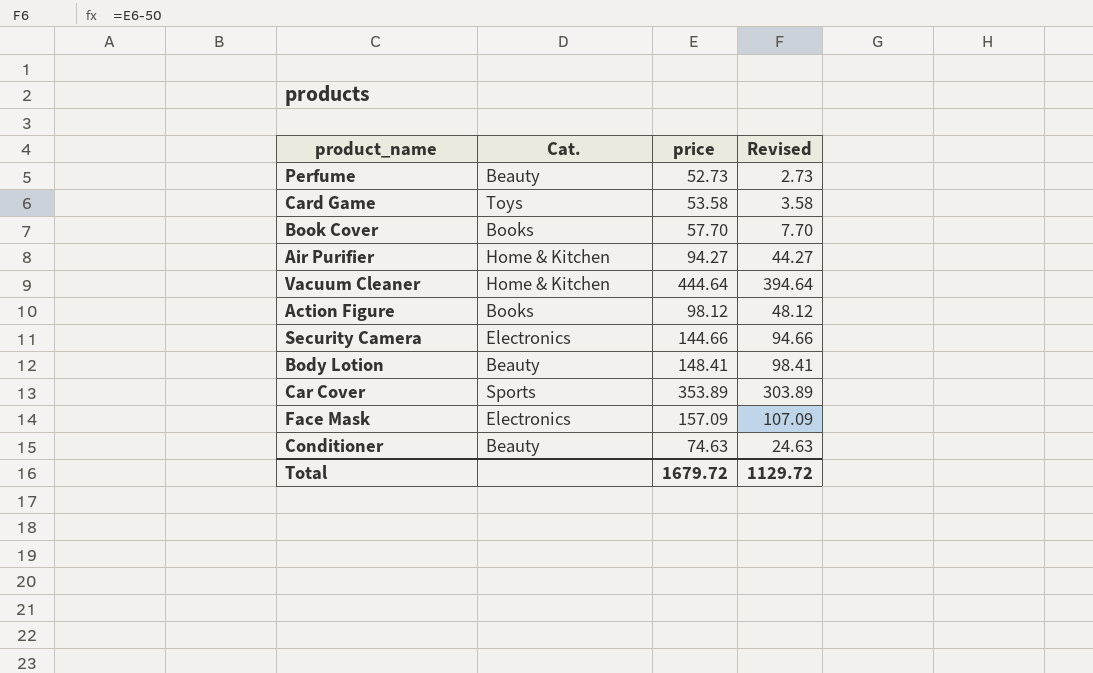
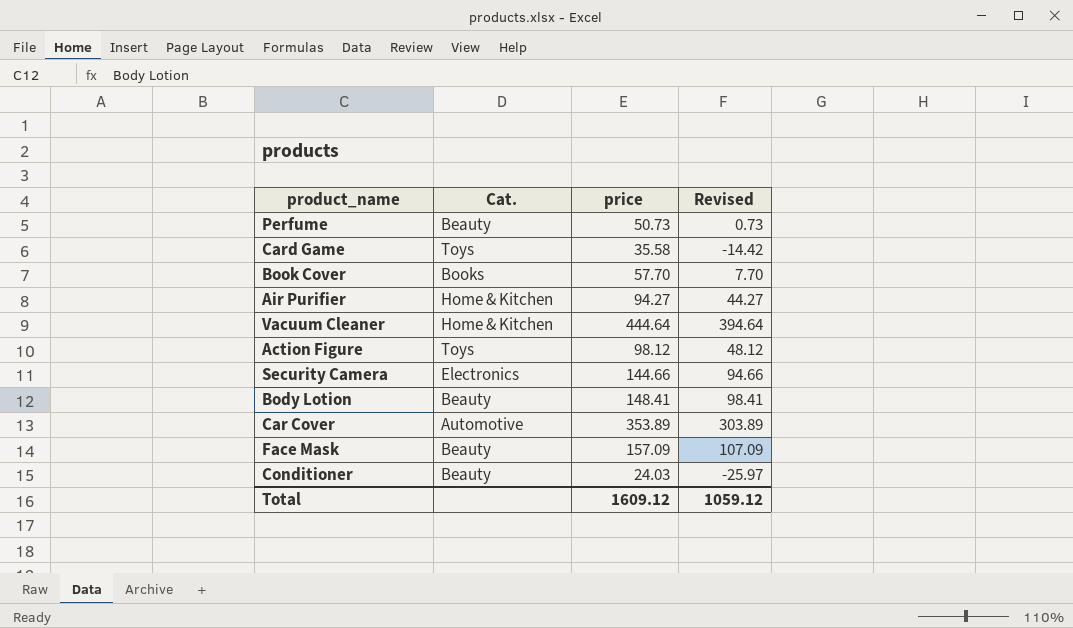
Perfume | price: 52.73 -> 50.73
Perfume | Revised: 2.73 -> 0.73
Card Game | price: 53.58 -> 35.58
Card Game | Revised: 3.58 -> -14.42
Action Figure | Cat.: Books -> Toys
Car Cover | Cat.: Sports -> Automotive
Face Mask | Cat.: Electronics -> Beauty
Conditioner | price: 74.63 -> 24.03
Conditioner | Revised: 24.63 -> -25.97
Total | price: 1679.72 -> 1609.12
Total | Revised: 1129.72 -> 1059.12

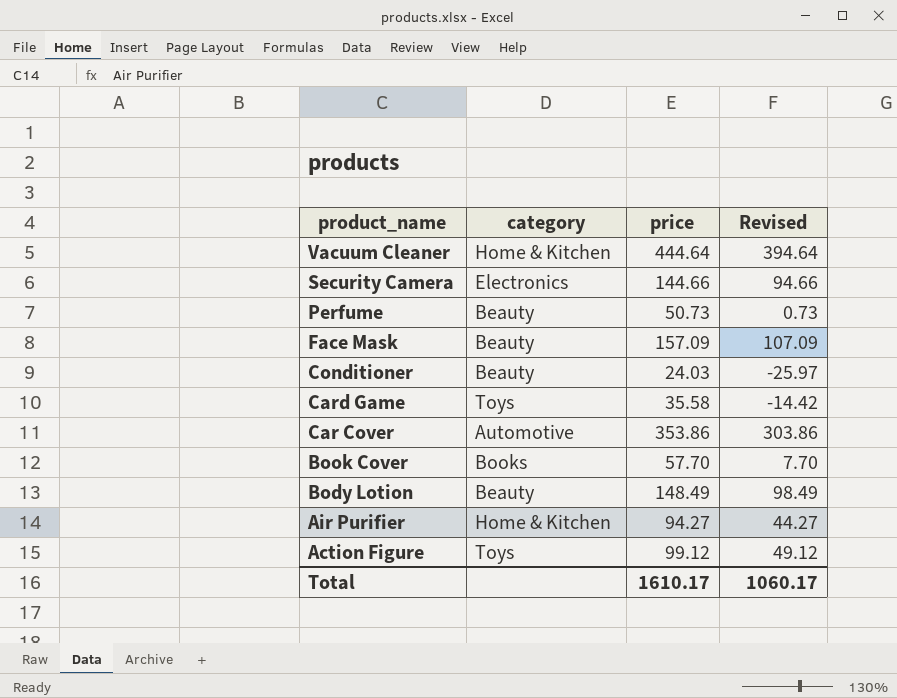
row order: none -> product_name descending
column name: Cat. -> category
Car Cover | price: 353.89 -> 353.86
Car Cover | Revised: 303.89 -> 303.86
Body Lotion | price: 148.41 -> 148.49
Body Lotion | Revised: 98.41 -> 98.49
Action Figure | price: 98.12 -> 99.12
Action Figure | Revised: 48.12 -> 49.12
Total | price: 1609.12 -> 1610.17
Total | Revised: 1059.12 -> 1060.17

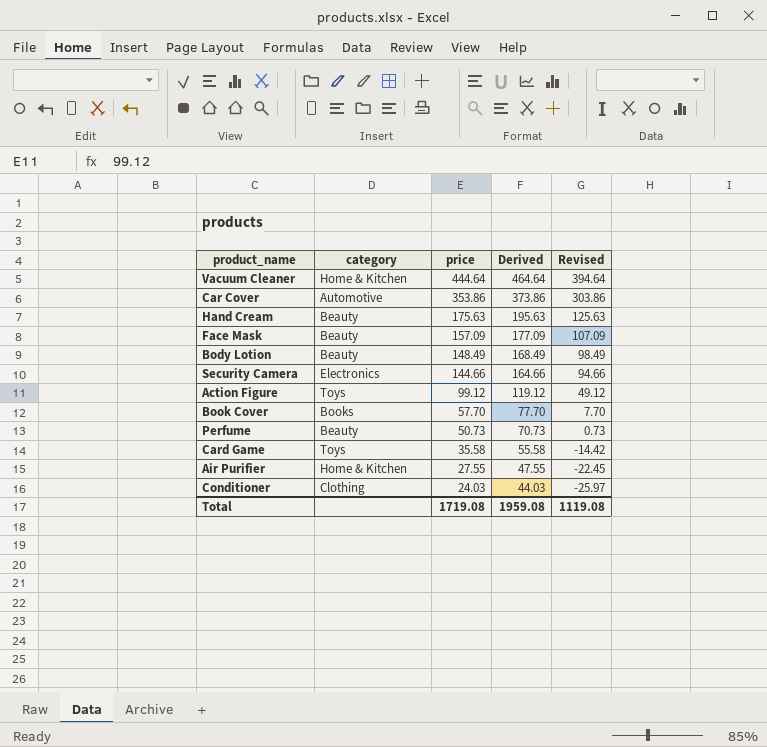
row order: product_name descending -> price descending
column Derived | formula: none -> [price] + 20
row Hand Cream: none -> Beauty | 175.63 | 195.63 | 125.63
Air Purifier | price: 94.27 -> 27.55
Air Purifier | Revised: 44.27 -> -22.45
Conditioner | category: Beauty -> Clothing
Total | price: 1610.17 -> 1719.08
Total | Revised: 1060.17 -> 1119.08

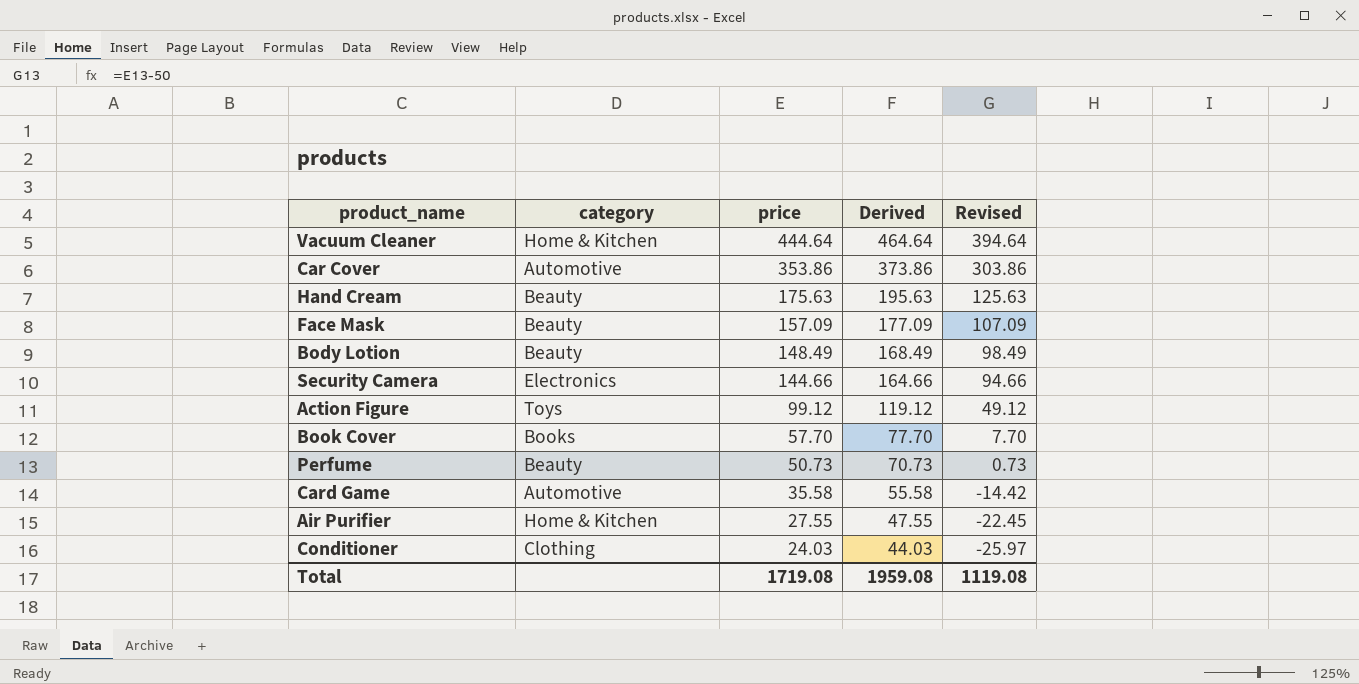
Card Game | category: Toys -> Automotive

